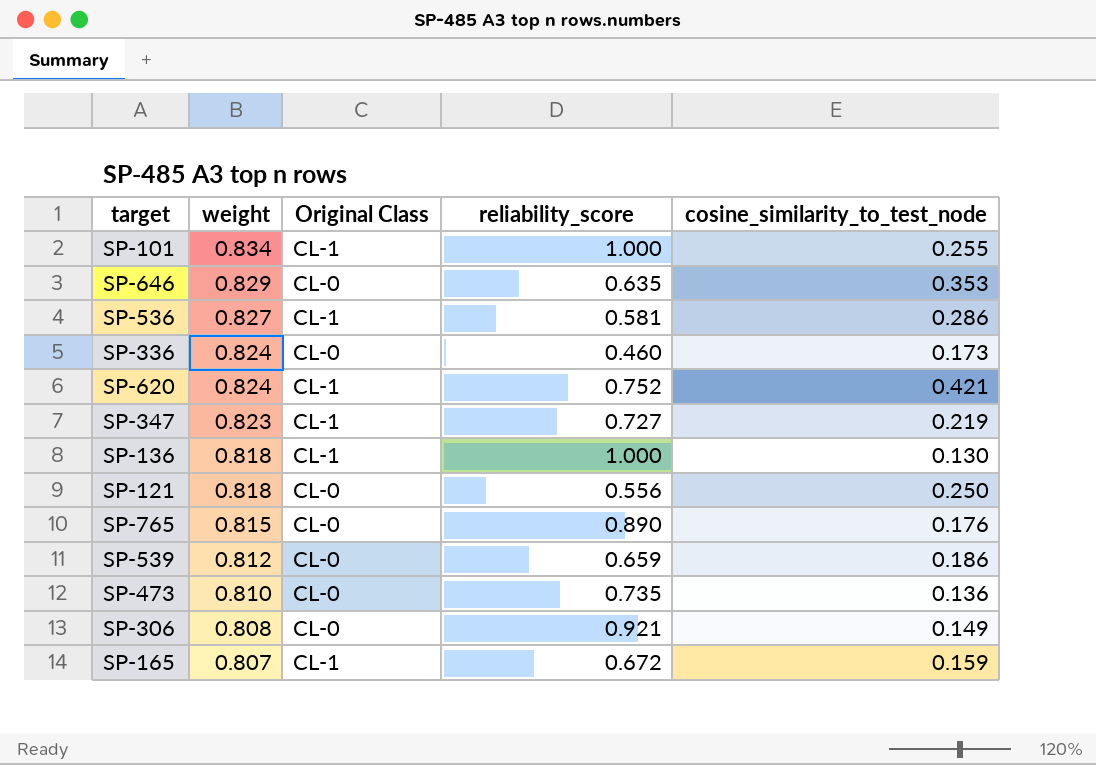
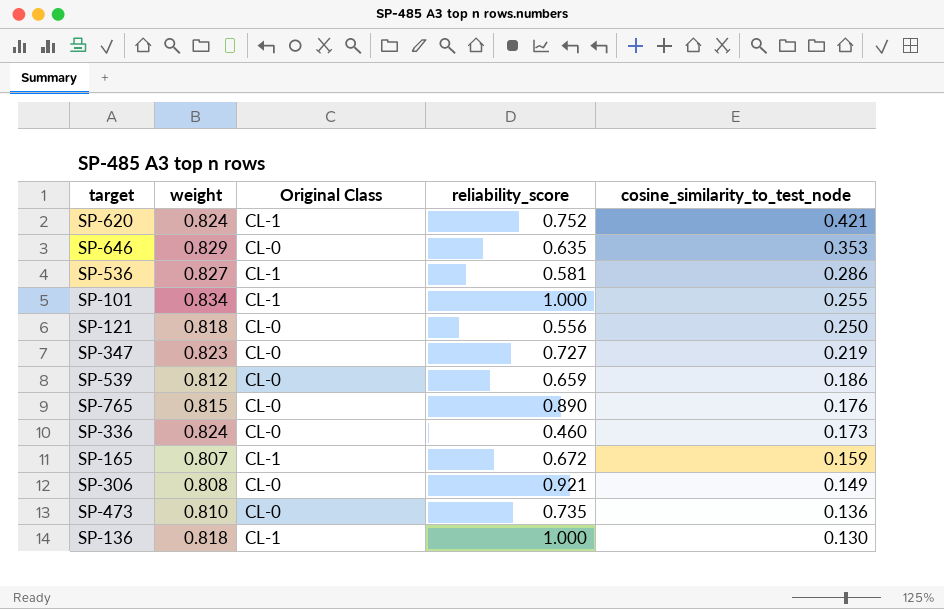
row order: weight descending -> cosine_similarity_to_test_node descending
SP-347 | Original Class: CL-1 -> CL-0

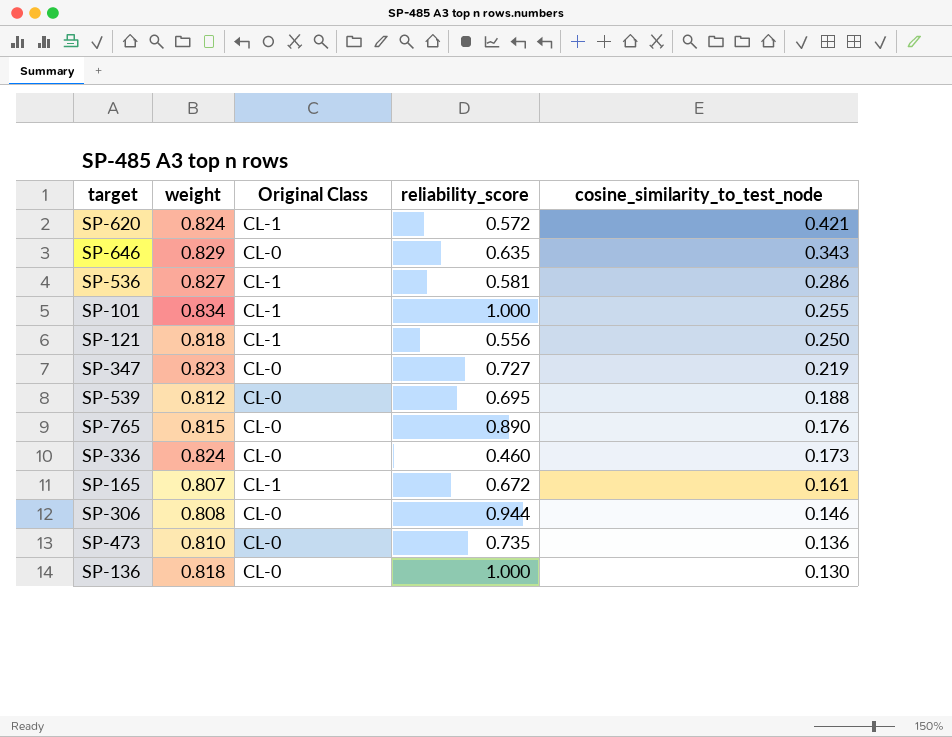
SP-620 | reliability_score: 0.752 -> 0.572
SP-646 | cosine_similarity_to_test_node: 0.353 -> 0.343
SP-121 | Original Class: CL-0 -> CL-1
SP-539 | reliability_score: 0.659 -> 0.695
SP-539 | cosine_similarity_to_test_node: 0.186 -> 0.188
SP-165 | cosine_similarity_to_test_node: 0.159 -> 0.161
SP-306 | reliability_score: 0.921 -> 0.944
SP-306 | cosine_similarity_to_test_node: 0.149 -> 0.146
SP-136 | Original Class: CL-1 -> CL-0

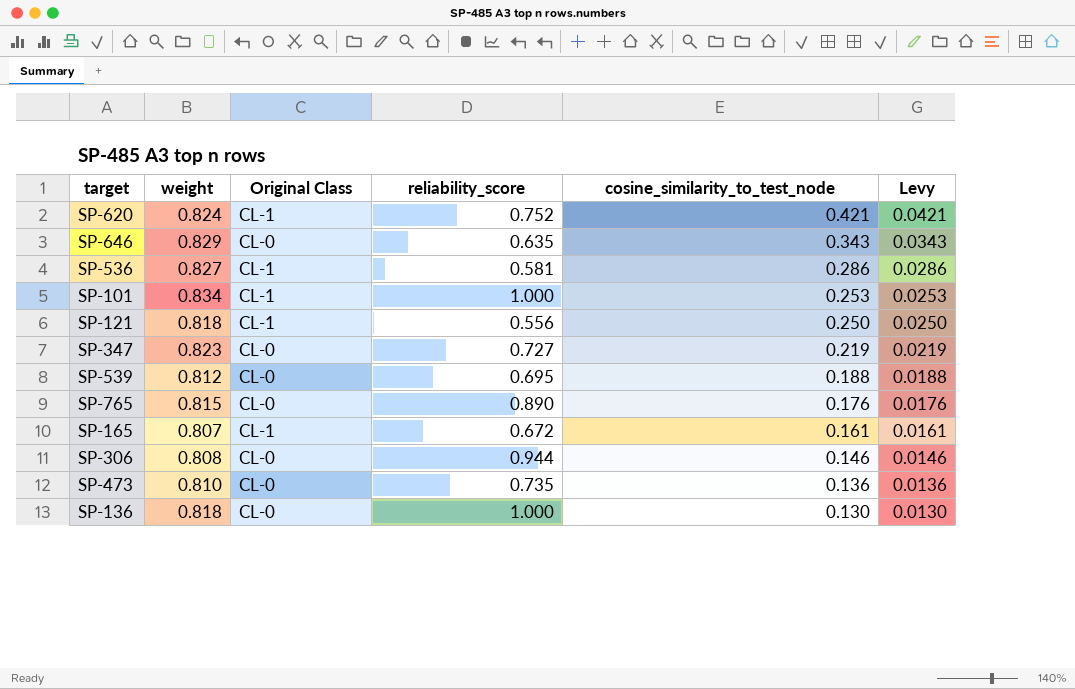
column Levy | formula: none -> [cosine_similarity_to_test_node] * 0.1
row SP-336: 0.824 | CL-0 | 0.460 | 0.173 -> none
SP-620 | reliability_score: 0.572 -> 0.752
SP-101 | cosine_similarity_to_test_node: 0.255 -> 0.253

